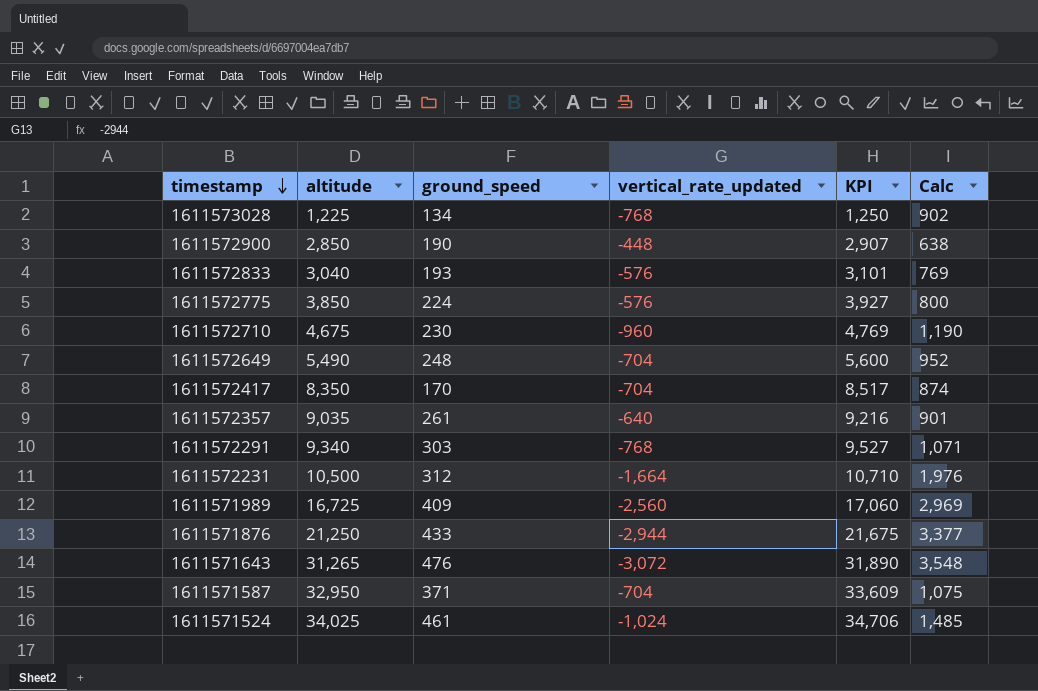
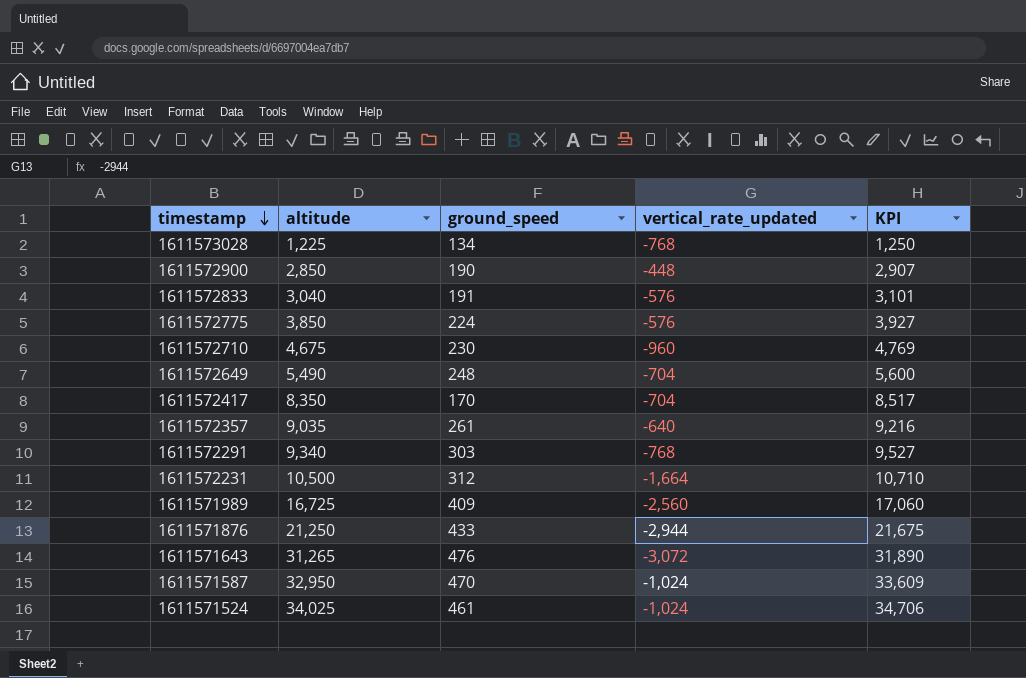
column Calc | formula: [ground_speed] - [vertical_rate_updated] -> none
1611572833 | ground_speed: 193 -> 191
1611571587 | ground_speed: 371 -> 470
1611571587 | vertical_rate_updated: -704 -> -1,024

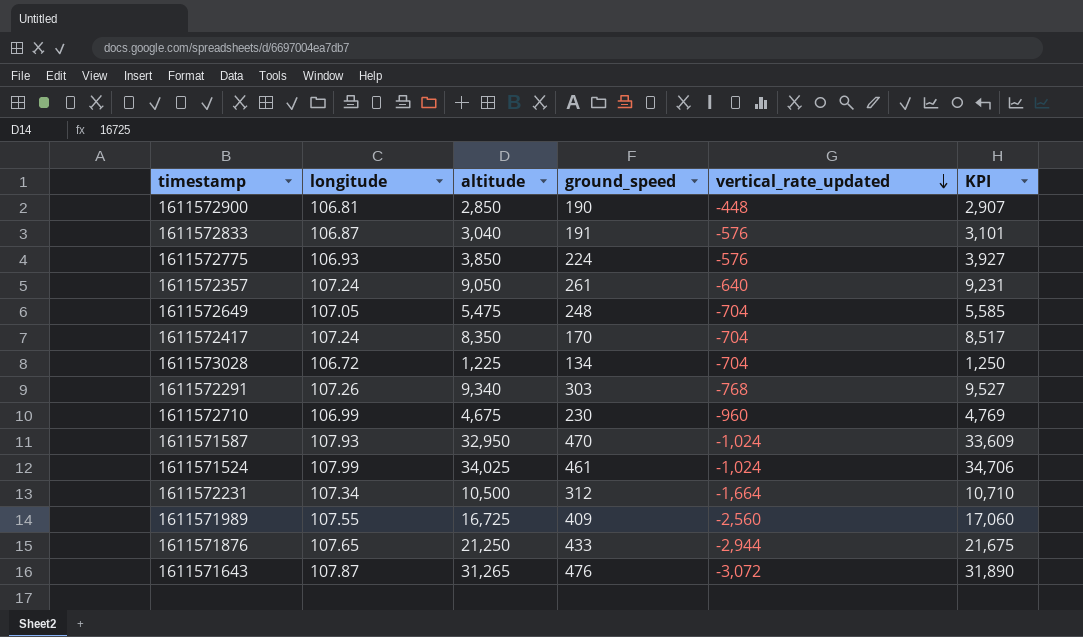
row order: timestamp descending -> vertical_rate_updated descending
column longitude | position: none -> 2
1611572357 | altitude: 9,035 -> 9,050
1611572357 | KPI: 9,216 -> 9,231
1611572649 | altitude: 5,490 -> 5,475
1611572649 | KPI: 5,600 -> 5,585
1611573028 | vertical_rate_updated: -768 -> -704

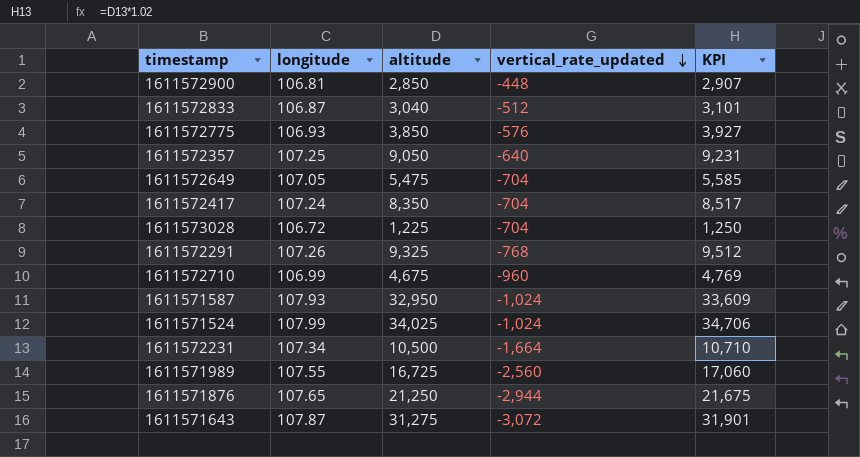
column ground_speed | position: 4 -> none
1611572833 | vertical_rate_updated: -576 -> -512
1611572357 | longitude: 107.24 -> 107.25
1611572291 | altitude: 9,340 -> 9,325
1611572291 | KPI: 9,527 -> 9,512
1611571643 | altitude: 31,265 -> 31,275
1611571643 | KPI: 31,890 -> 31,901

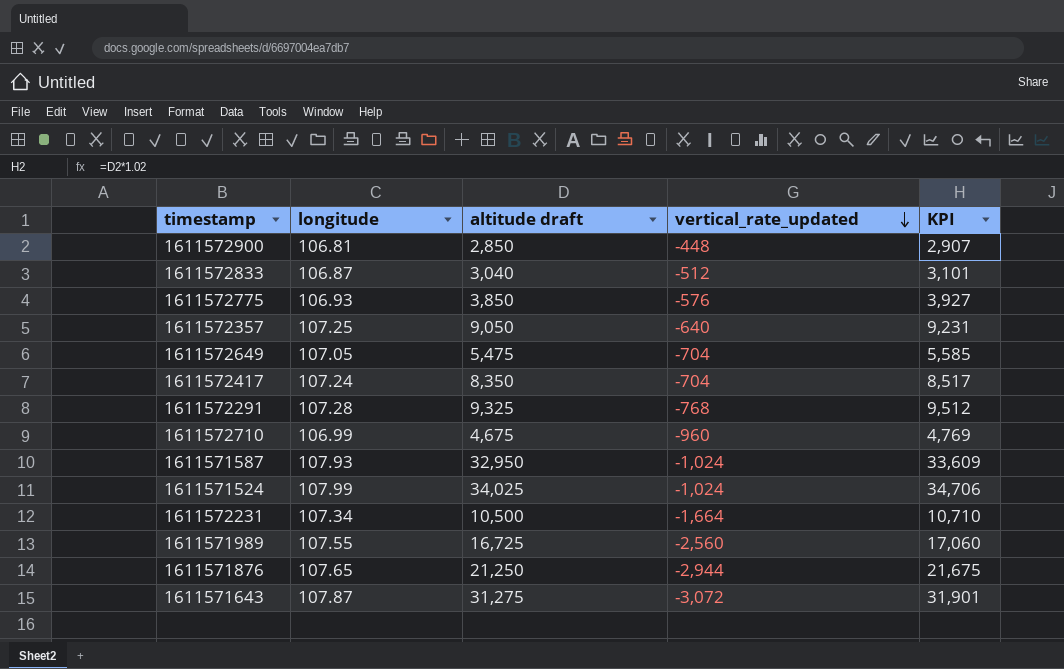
column name: altitude -> altitude draft
row 1611573028: 106.72 | 1,225 | -704 | 1,250 -> none
1611572291 | longitude: 107.26 -> 107.28

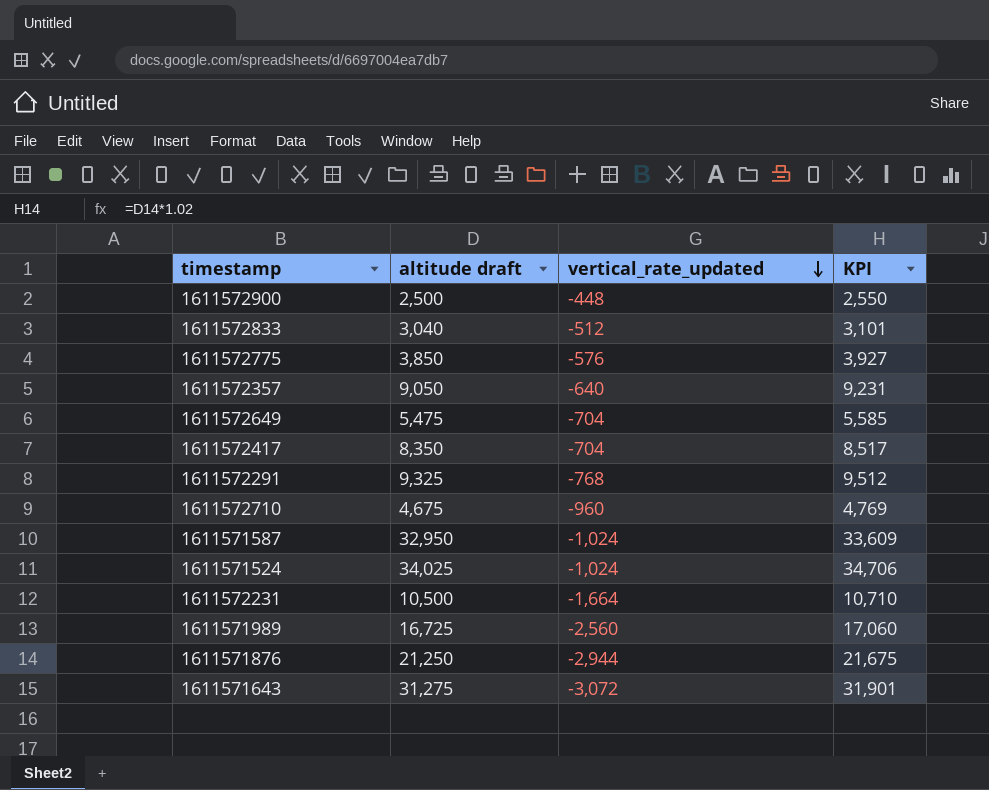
column longitude | position: 2 -> none
1611572900 | altitude draft: 2,850 -> 2,500
1611572900 | KPI: 2,907 -> 2,550

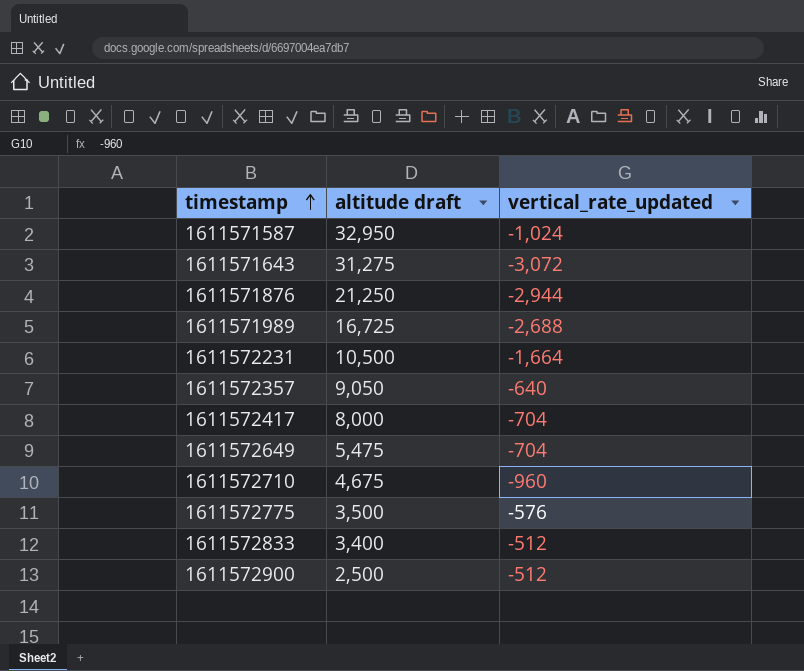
row order: vertical_rate_updated descending -> timestamp ascending
column KPI | formula: [altitude draft] * 1.02 -> none
row 1611572291: 9,325 | -768 | 9,512 -> none
row 1611571524: 34,025 | -1,024 | 34,706 -> none
1611571989 | vertical_rate_updated: -2,560 -> -2,688
1611572417 | altitude draft: 8,350 -> 8,000
1611572775 | altitude draft: 3,850 -> 3,500
1611572833 | altitude draft: 3,040 -> 3,400
1611572900 | vertical_rate_updated: -448 -> -512

